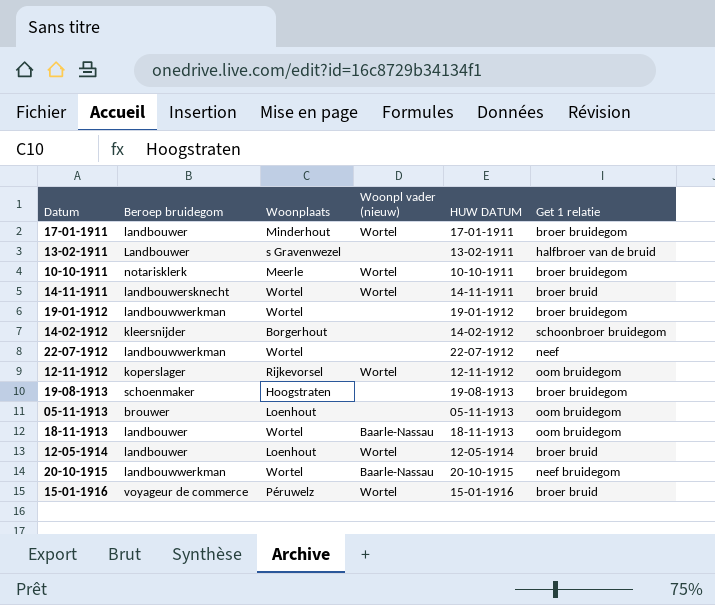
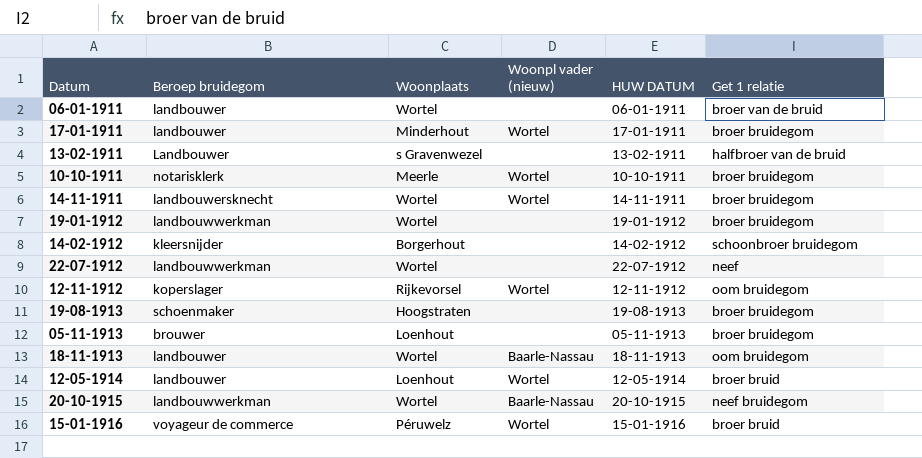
row 06-01-1911: none -> landbouwer | Wortel | none | 06-01-1911 | broer van de bruid
14-11-1911 | Get 1 relatie: broer bruid -> broer bruidegom
05-11-1913 | Get 1 relatie: oom bruidegom -> broer bruidegom

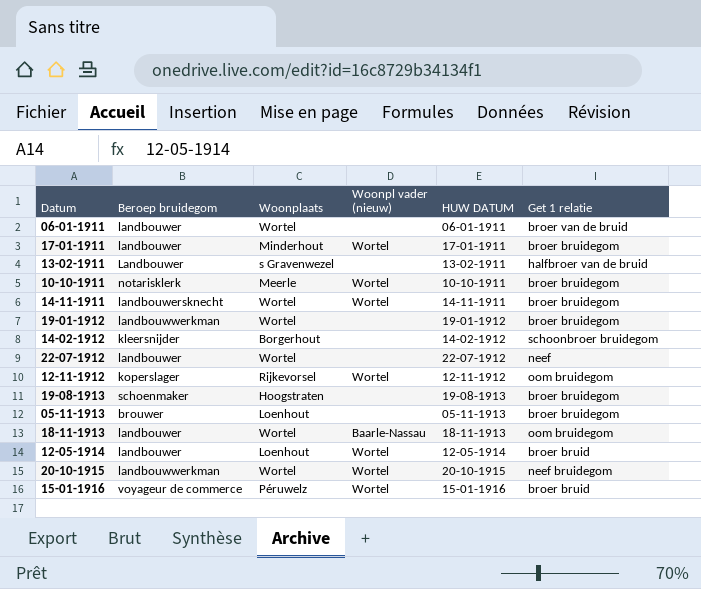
22-07-1912 | Beroep bruidegom: landbouwwerkman -> landbouwer
20-10-1915 | Woonpl vader (nieuw): Baarle-Nassau -> Wortel

